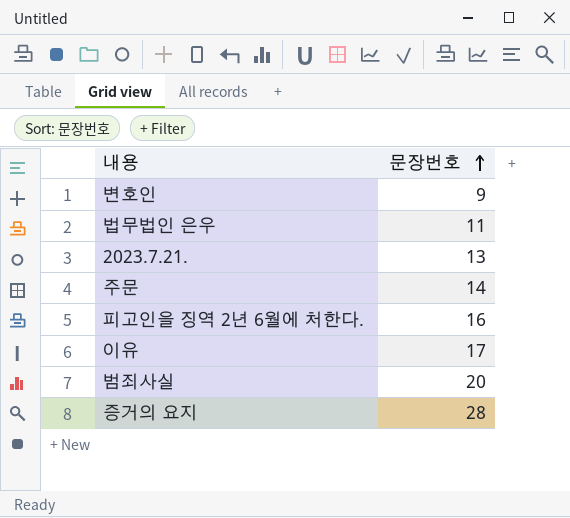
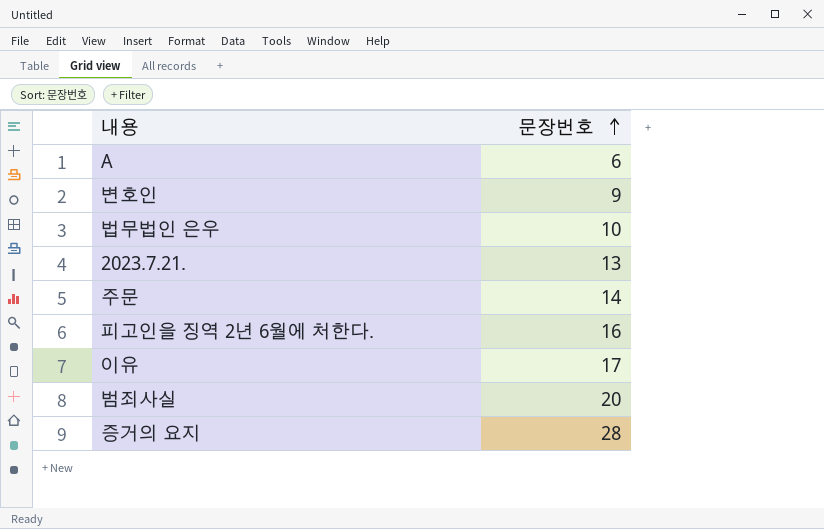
row A: none -> 6
법무법인 은우 | 문장번호: 11 -> 10

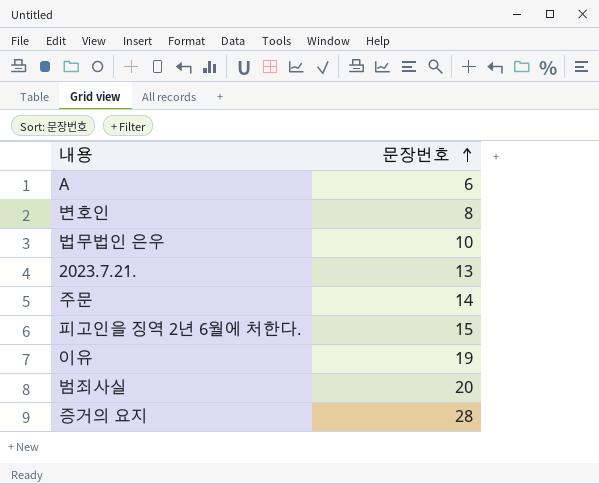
변호인 | 문장번호: 9 -> 8
피고인을 징역 2년 6월에 처한다. | 문장번호: 16 -> 15
이유 | 문장번호: 17 -> 19

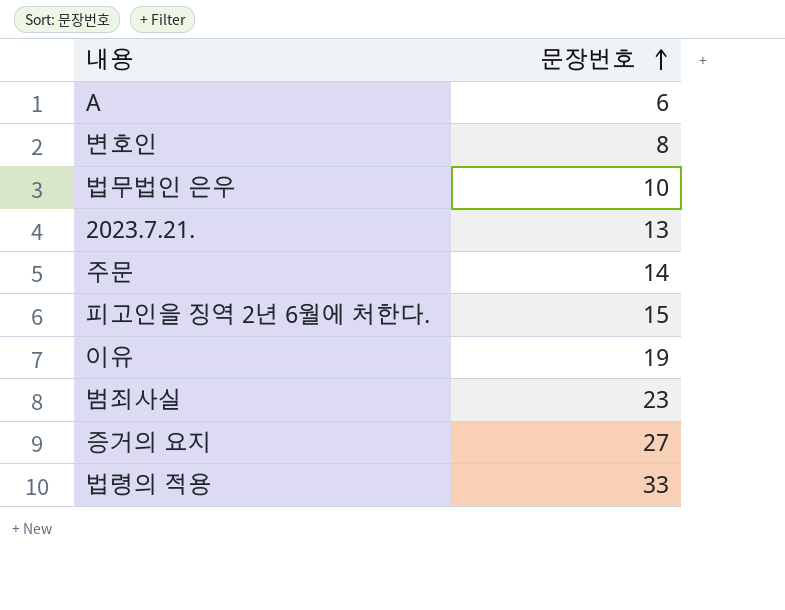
범죄사실 | 문장번호: 20 -> 23
증거의 요지 | 문장번호: 28 -> 27
row 법령의 적용: none -> 33

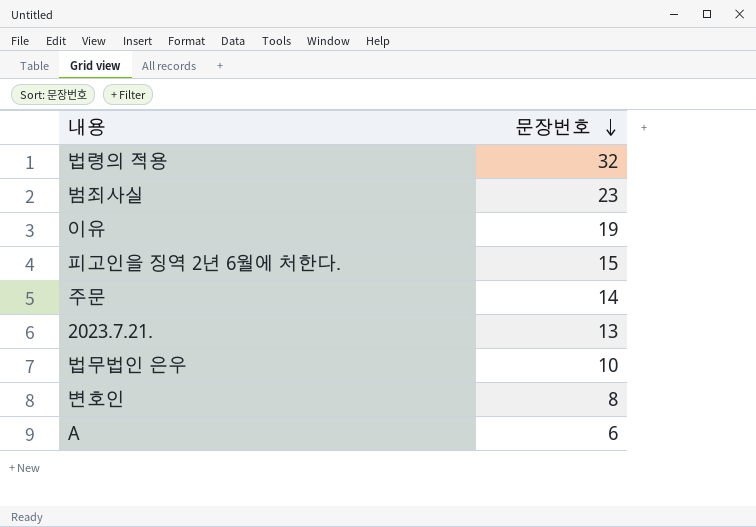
row order: 문장번호 ascending -> 문장번호 descending
row 증거의 요지: 27 -> none
법령의 적용 | 문장번호: 33 -> 32

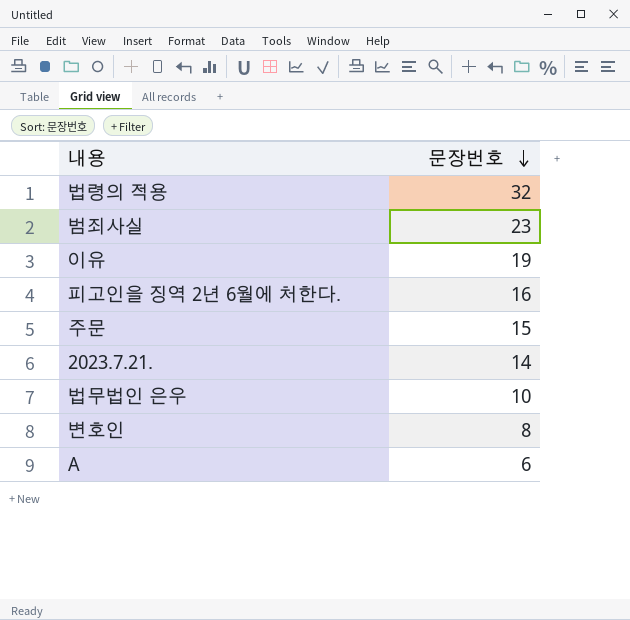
피고인을 징역 2년 6월에 처한다. | 문장번호: 15 -> 16
주문 | 문장번호: 14 -> 15
2023.7.21. | 문장번호: 13 -> 14

